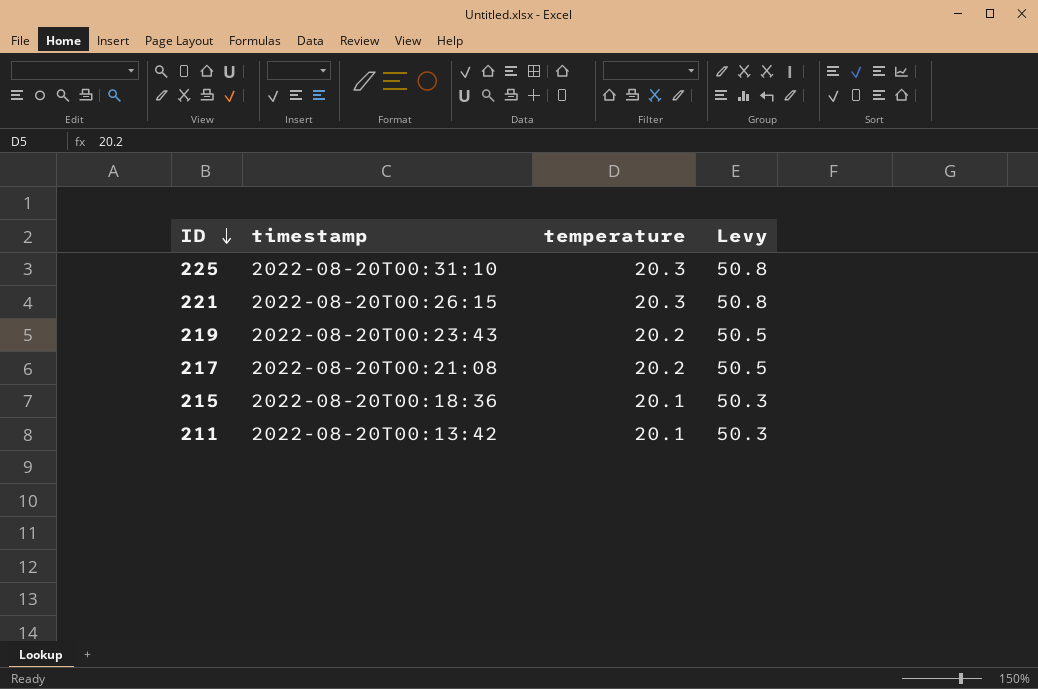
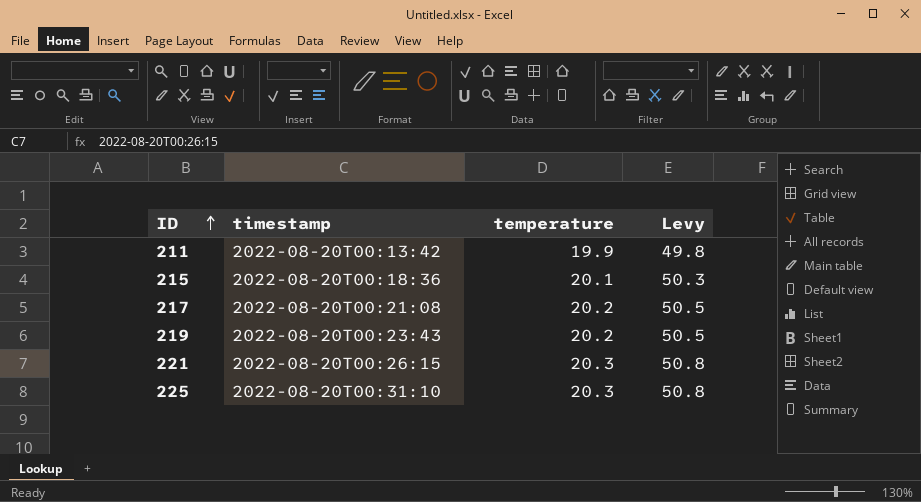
row order: ID descending -> ID ascending
211 | temperature: 20.1 -> 19.9
211 | Levy: 50.3 -> 49.8

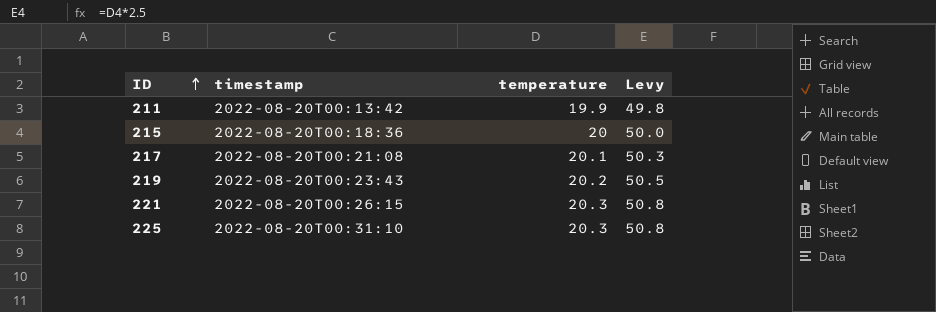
215 | temperature: 20.1 -> 20
215 | Levy: 50.3 -> 50.0
217 | temperature: 20.2 -> 20.1
217 | Levy: 50.5 -> 50.3

